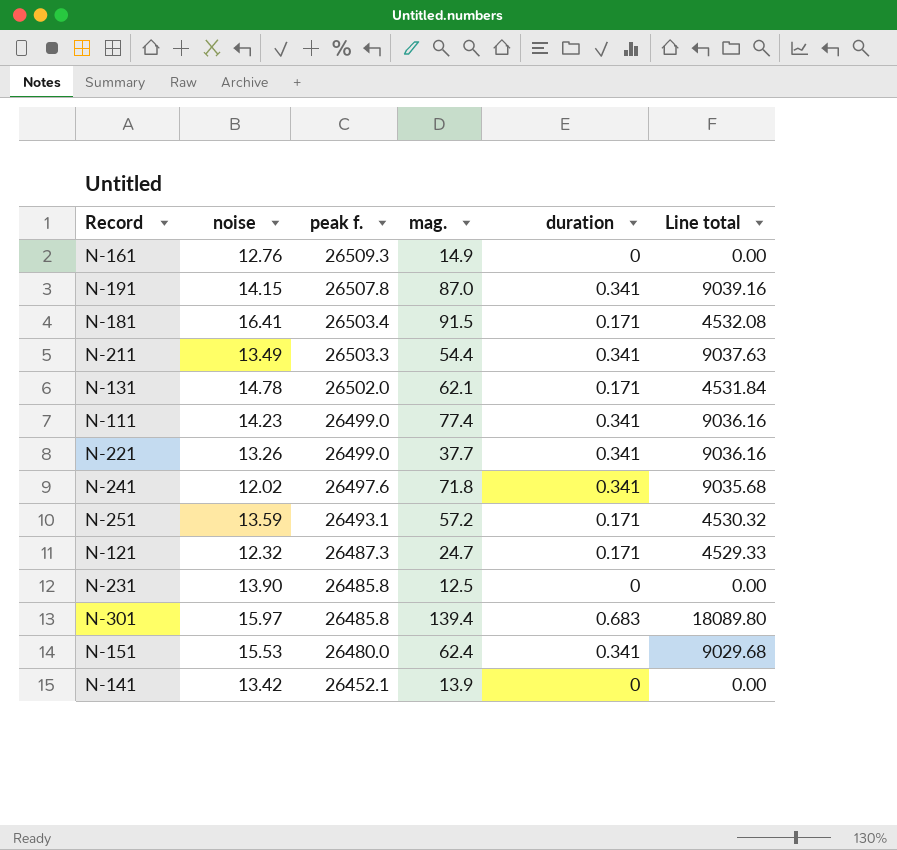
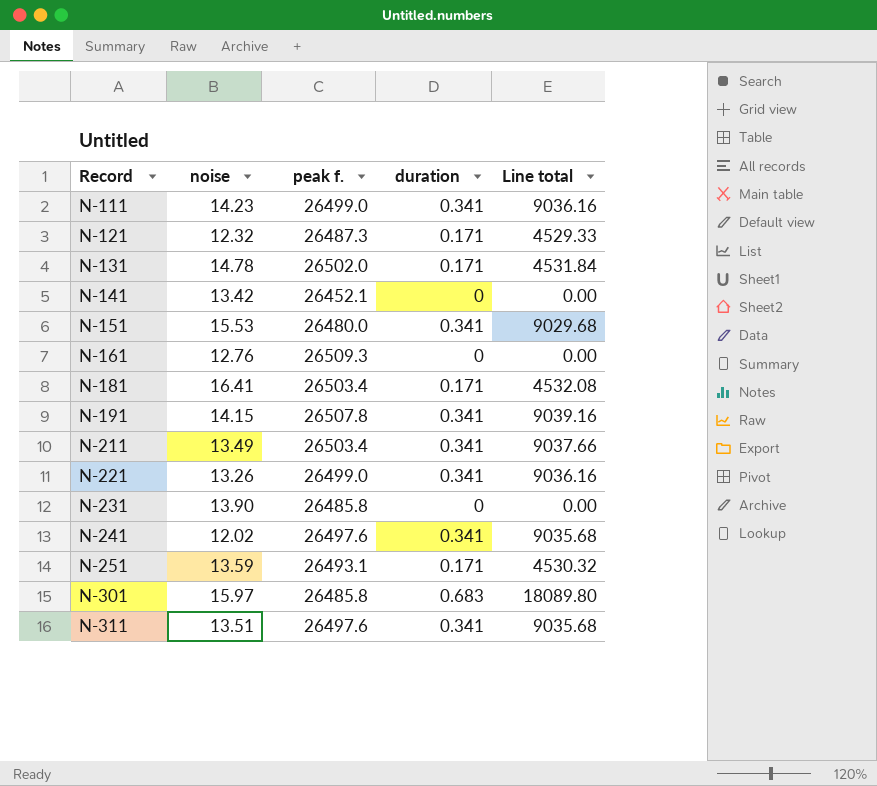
row order: peak f. descending -> Record ascending
column mag. | position: 4 -> none
N-211 | peak f.: 26503.3 -> 26503.4
N-211 | Line total: 9037.63 -> 9037.66
row N-311: none -> 13.51 | 26497.6 | 0.341 | 9035.68

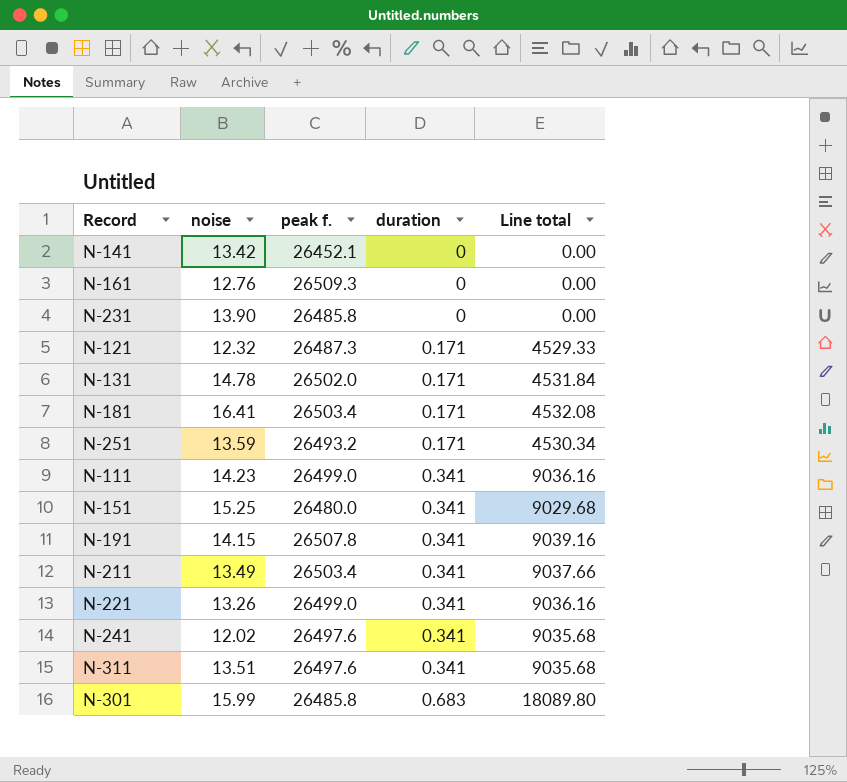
row order: Record ascending -> duration ascending
N-251 | peak f.: 26493.1 -> 26493.2
N-251 | Line total: 4530.32 -> 4530.34
N-151 | noise: 15.53 -> 15.25
N-301 | noise: 15.97 -> 15.99

